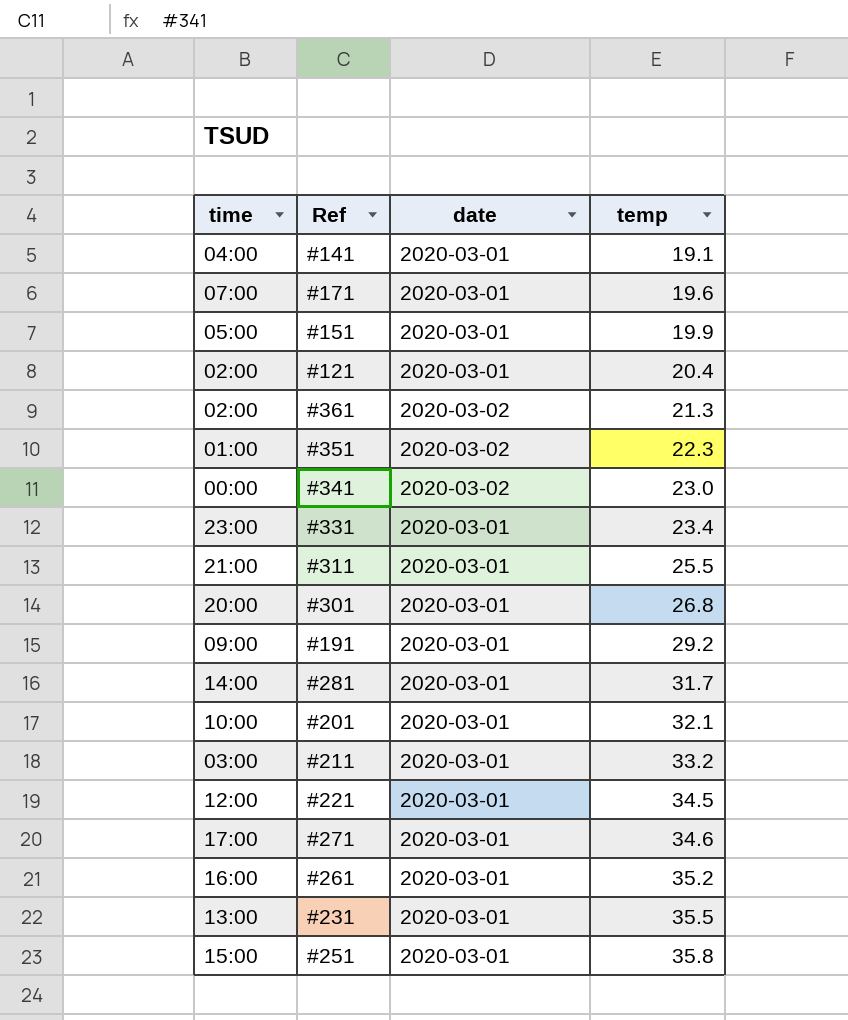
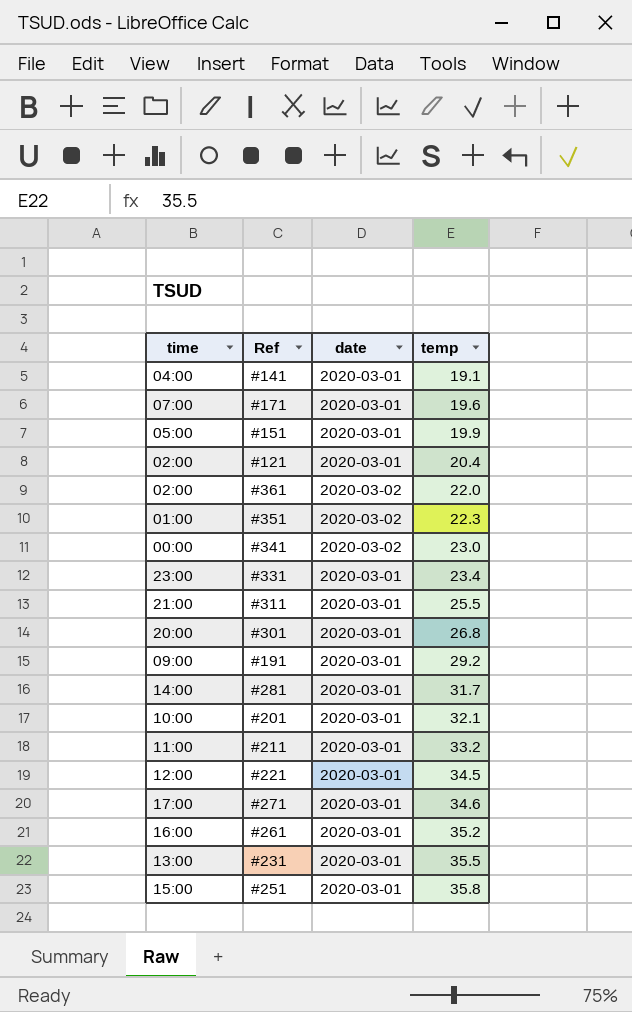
#361 | temp: 21.3 -> 22.0
#211 | time: 03:00 -> 11:00

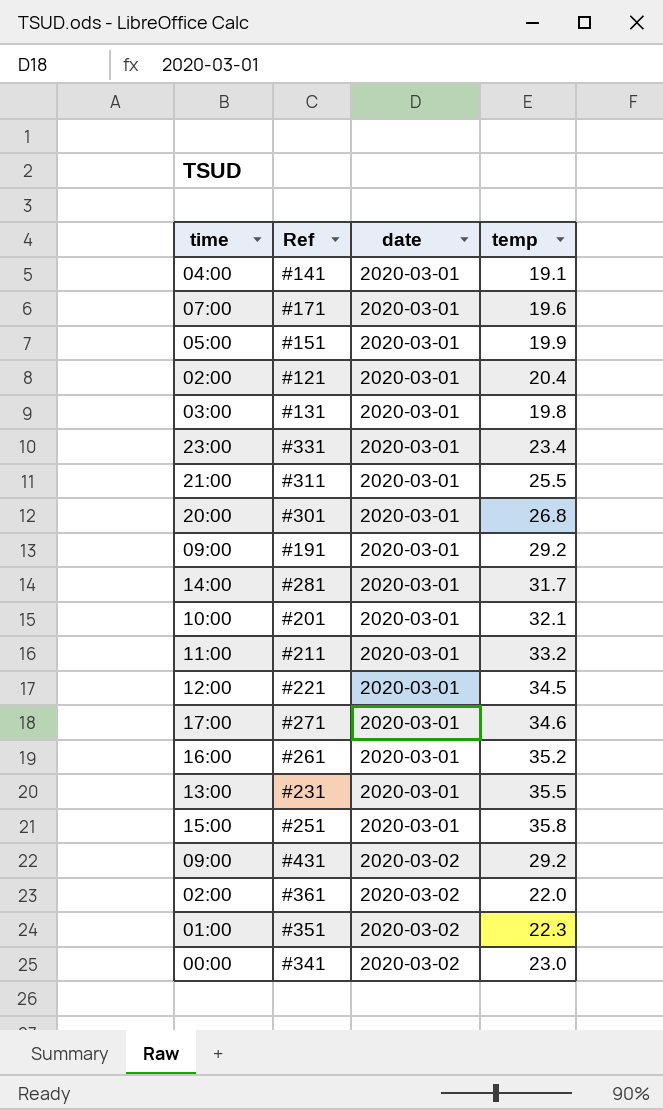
row order: temp ascending -> date ascending
row #131: none -> 03:00 | 2020-03-01 | 19.8
row #431: none -> 09:00 | 2020-03-02 | 29.2

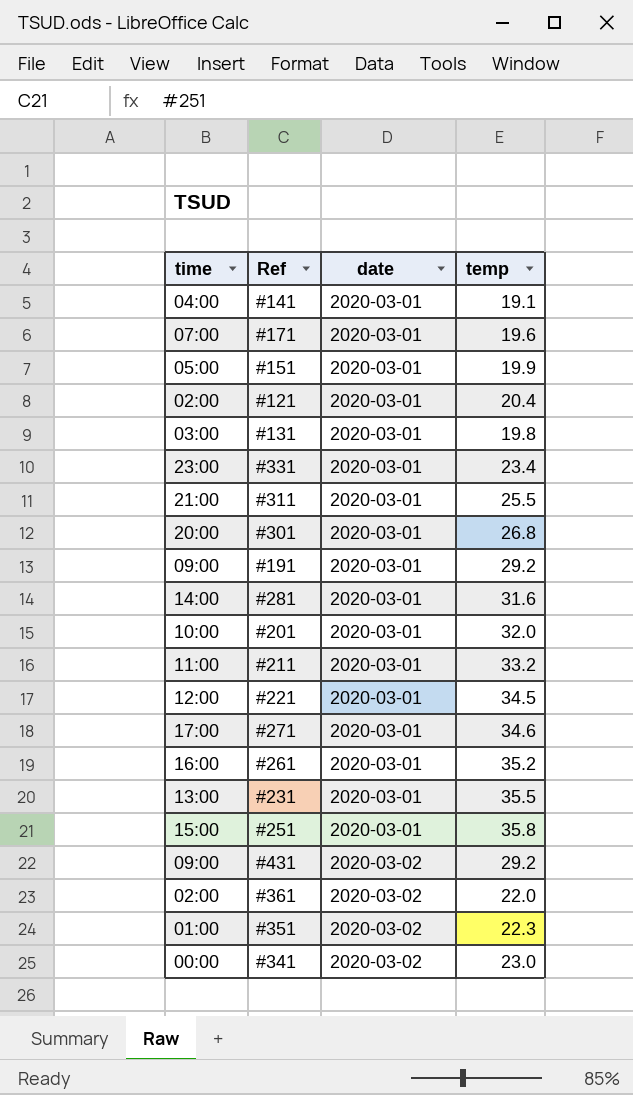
#281 | temp: 31.7 -> 31.6
#201 | temp: 32.1 -> 32.0

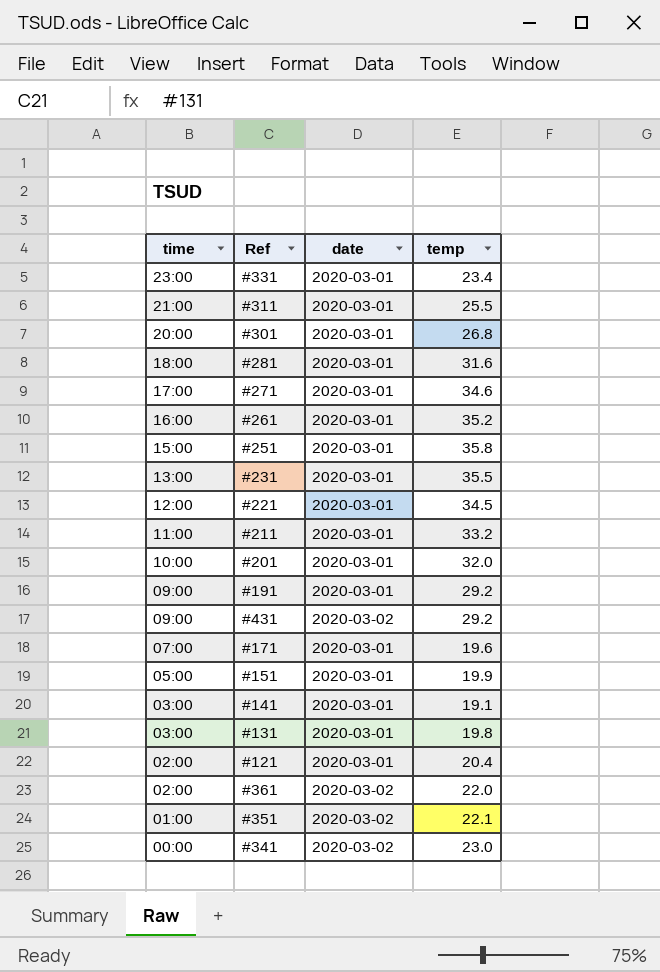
row order: date ascending -> time descending
#281 | time: 14:00 -> 18:00
#141 | time: 04:00 -> 03:00
#351 | temp: 22.3 -> 22.1

